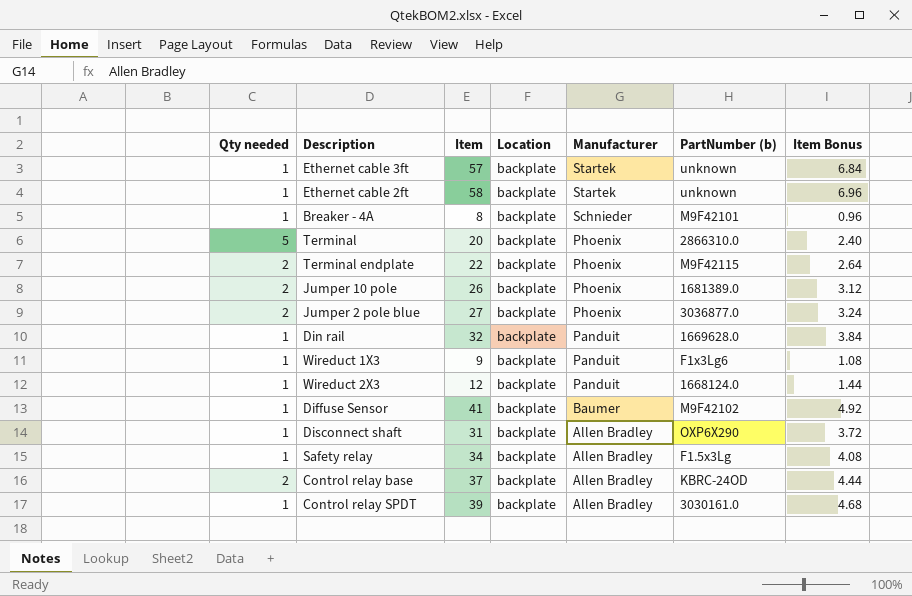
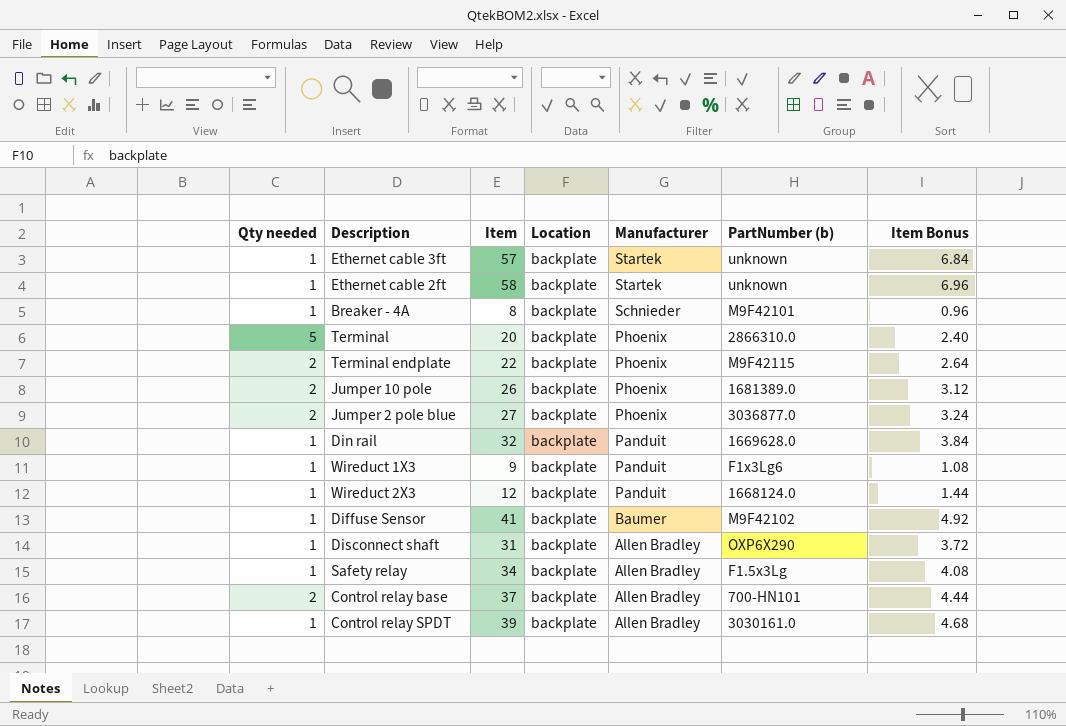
Control relay base | PartNumber (b): KBRC-24OD -> 700-HN101

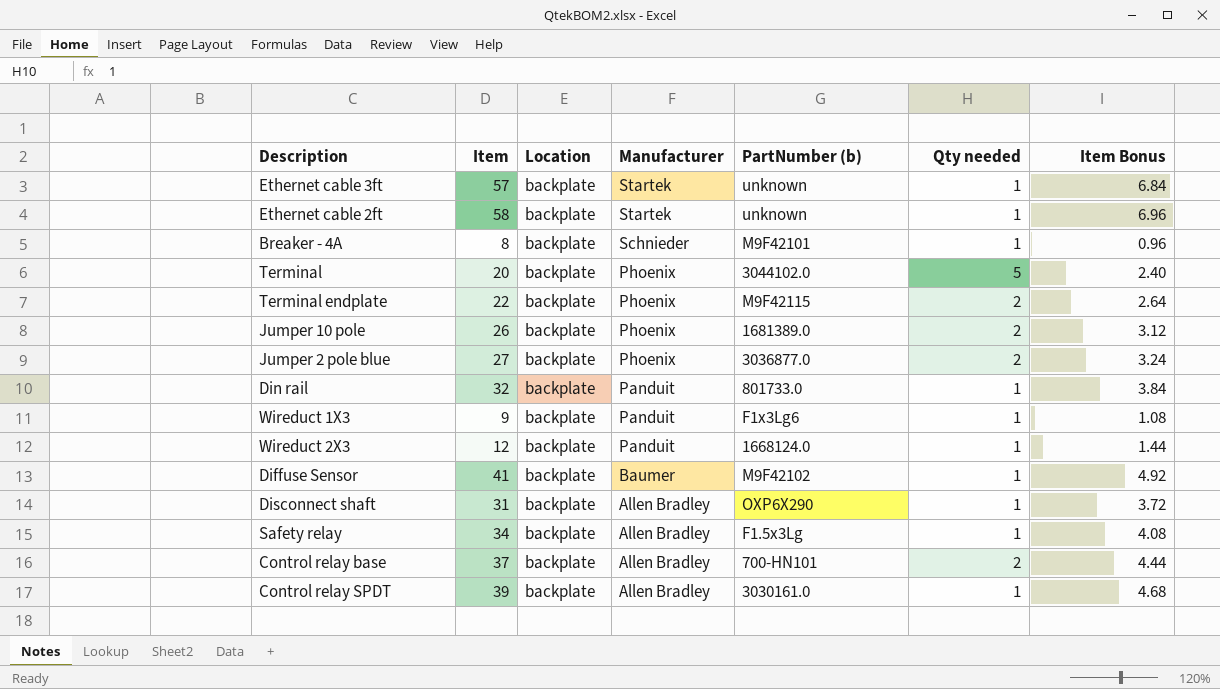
column Qty needed | position: 1 -> 6
Terminal | PartNumber (b): 2866310.0 -> 3044102.0
Din rail | PartNumber (b): 1669628.0 -> 801733.0

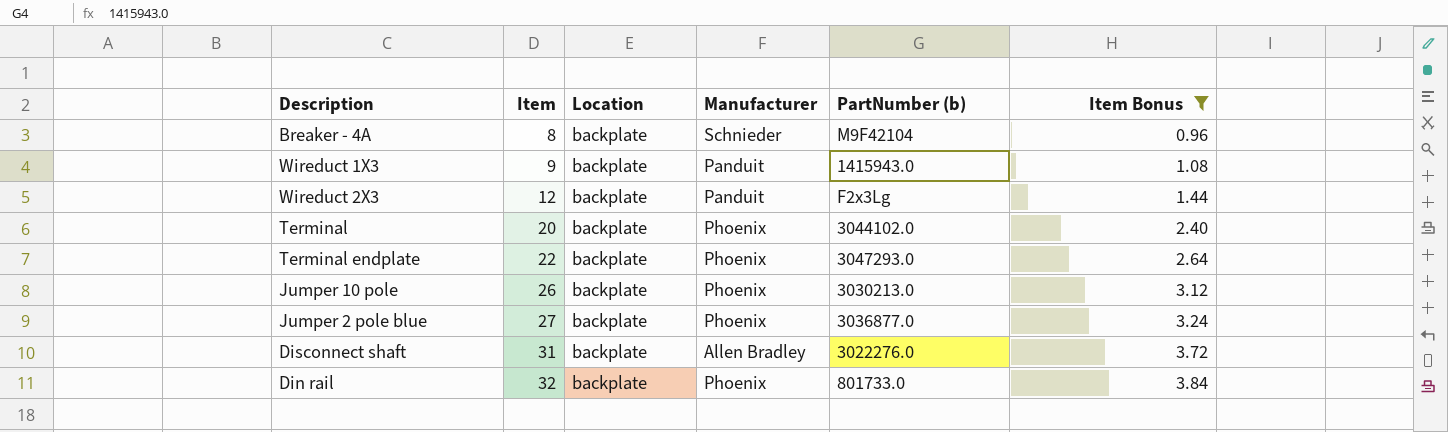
filter: none -> Item Bonus <= 3.84
row order: Manufacturer descending -> Item ascending
column Qty needed | position: 6 -> none
Breaker - 4A | PartNumber (b): M9F42101 -> M9F42104
Wireduct 1X3 | PartNumber (b): F1x3Lg6 -> 1415943.0
Wireduct 2X3 | PartNumber (b): 1668124.0 -> F2x3Lg
Terminal endplate | PartNumber (b): M9F42115 -> 3047293.0
Jumper 10 pole | PartNumber (b): 1681389.0 -> 3030213.0
Disconnect shaft | PartNumber (b): OXP6X290 -> 3022276.0
Din rail | Manufacturer: Panduit -> Phoenix

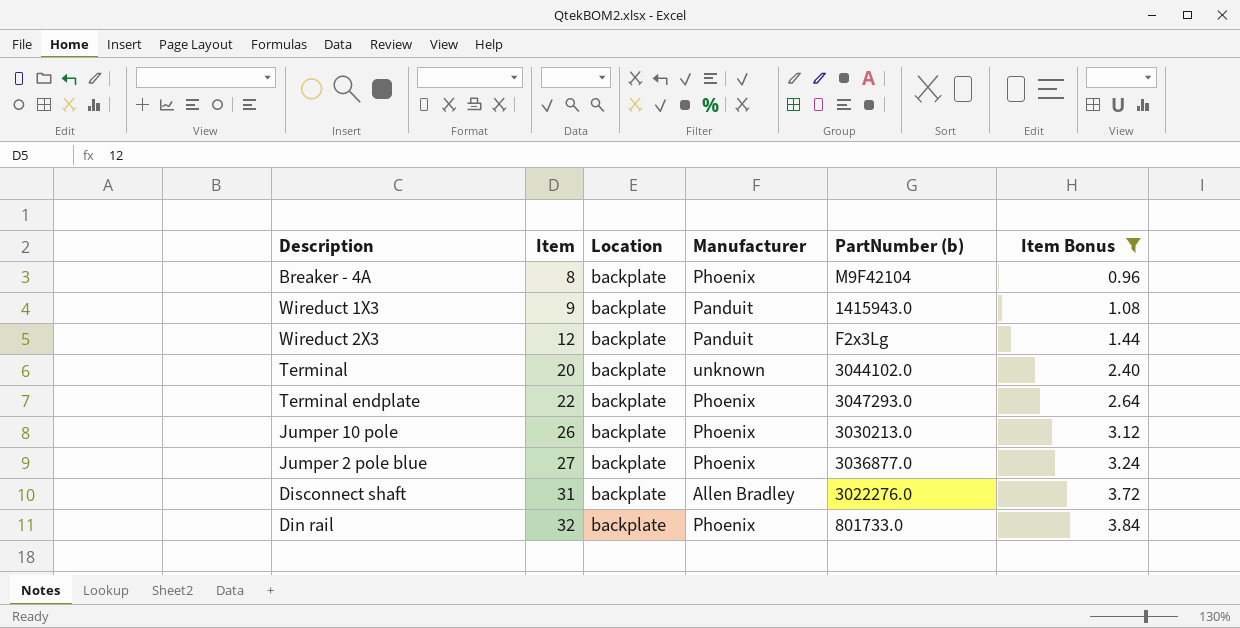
Breaker - 4A | Manufacturer: Schnieder -> Phoenix
Terminal | Manufacturer: Phoenix -> unknown

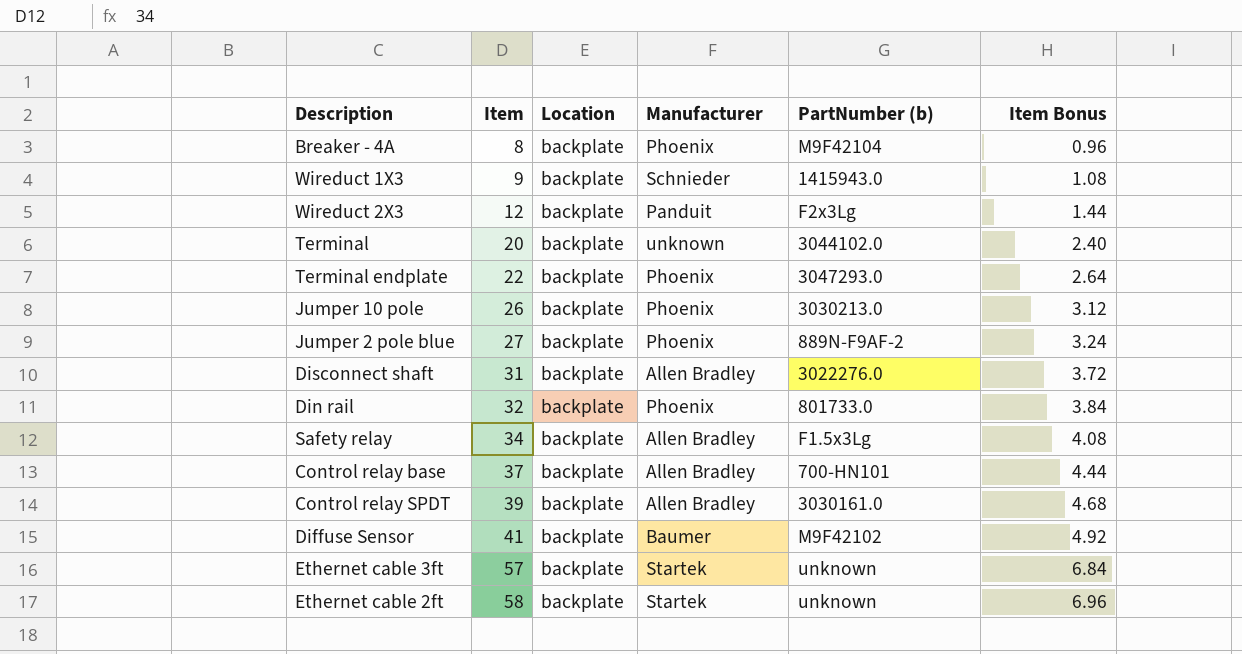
filter: Item Bonus <= 3.84 -> none
Wireduct 1X3 | Manufacturer: Panduit -> Schnieder
Jumper 2 pole blue | PartNumber (b): 3036877.0 -> 889N-F9AF-2

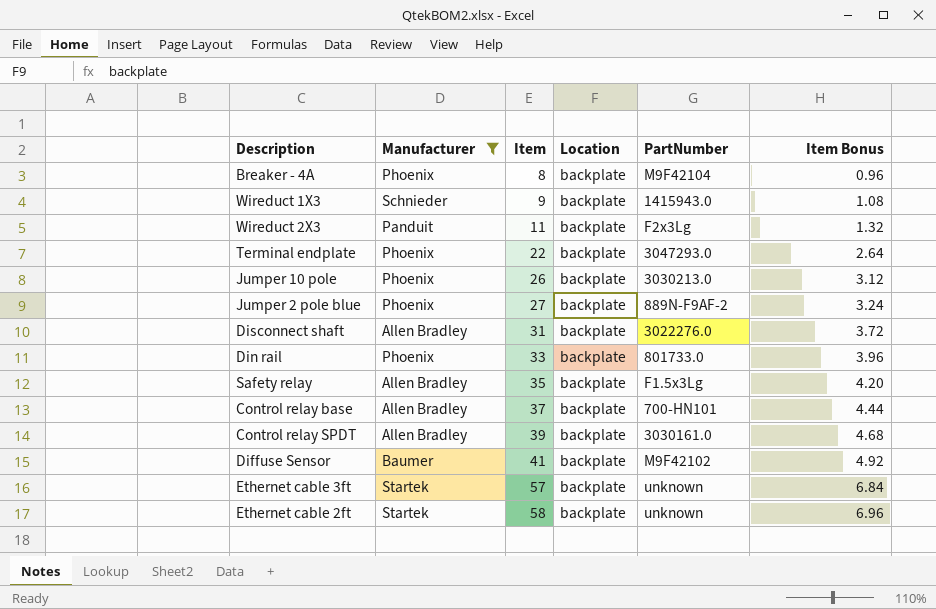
filter: none -> Manufacturer != unknown
column Manufacturer | position: 4 -> 2
column name: PartNumber (b) -> PartNumber
Wireduct 2X3 | Item: 12 -> 11
Wireduct 2X3 | Item Bonus: 1.44 -> 1.32
Din rail | Item: 32 -> 33
Din rail | Item Bonus: 3.84 -> 3.96
Safety relay | Item: 34 -> 35
Safety relay | Item Bonus: 4.08 -> 4.20

